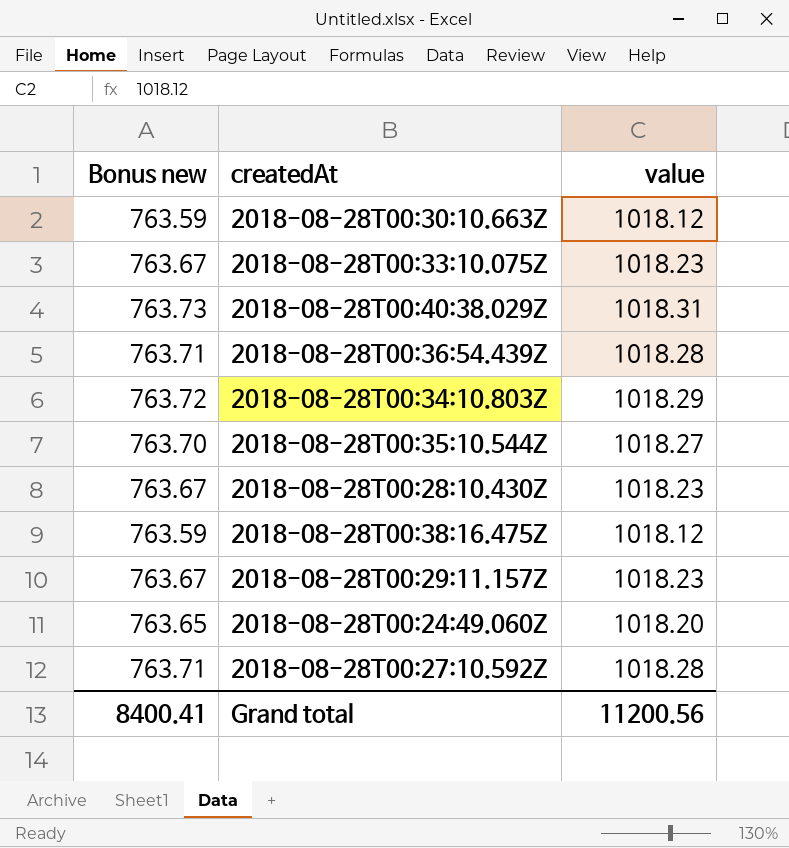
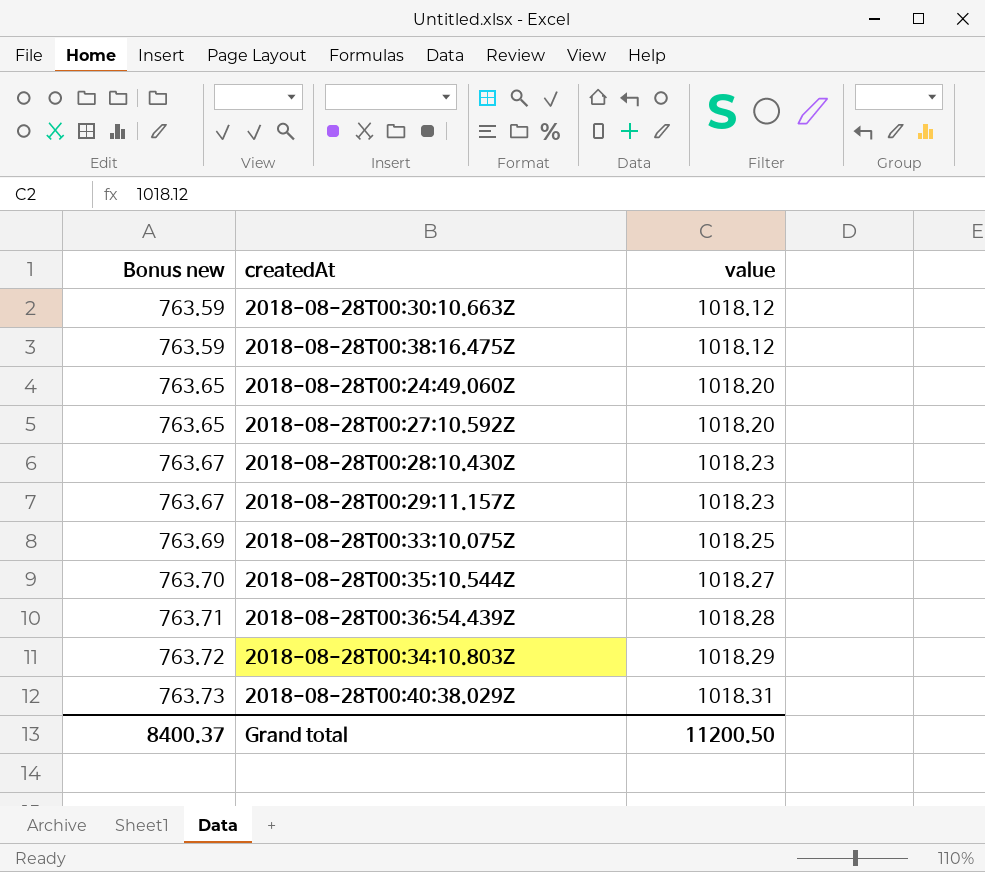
row order: none -> Bonus new ascending
2018-08-28T00:27:10.592Z | Bonus new: 763.71 -> 763.65
2018-08-28T00:27:10.592Z | value: 1018.28 -> 1018.20
2018-08-28T00:33:10.075Z | Bonus new: 763.67 -> 763.69
2018-08-28T00:33:10.075Z | value: 1018.23 -> 1018.25
Grand total | Bonus new: 8400.41 -> 8400.37
Grand total | value: 11200.56 -> 11200.50

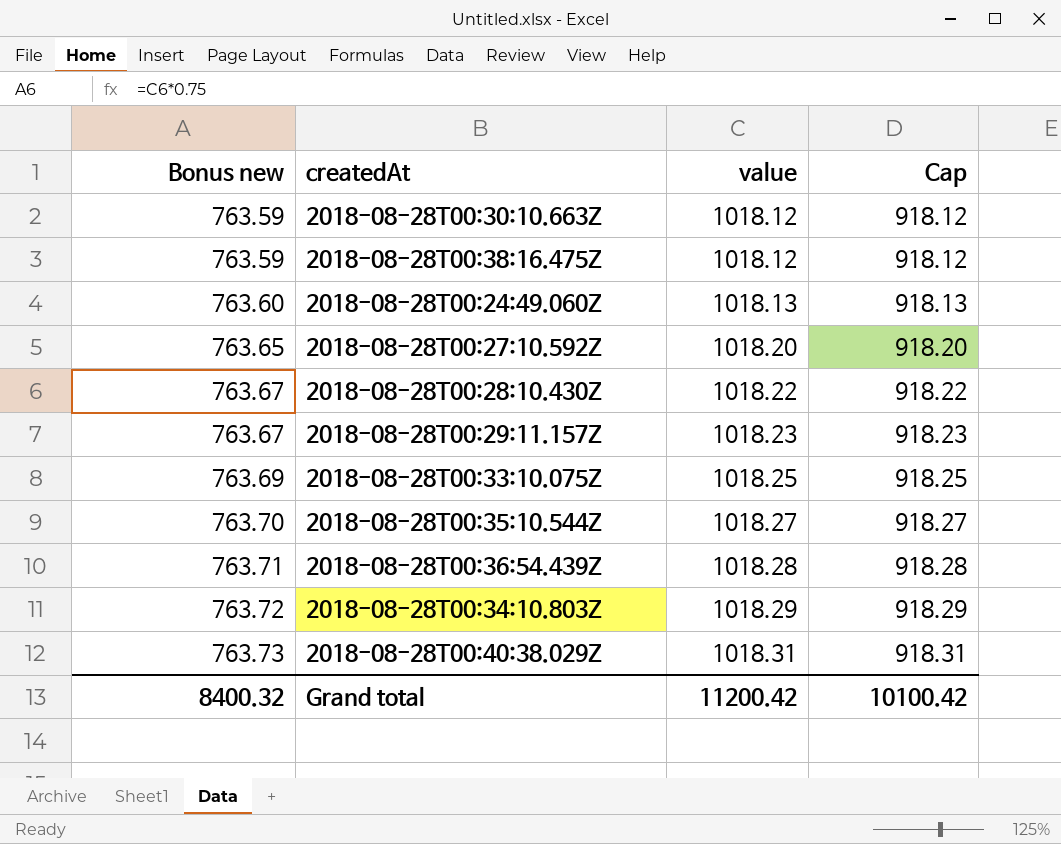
column Cap | formula: none -> [value] - 100
2018-08-28T00:24:49.060Z | Bonus new: 763.65 -> 763.60
2018-08-28T00:24:49.060Z | value: 1018.20 -> 1018.13
2018-08-28T00:28:10.430Z | value: 1018.23 -> 1018.22
Grand total | Bonus new: 8400.37 -> 8400.32
Grand total | value: 11200.50 -> 11200.42

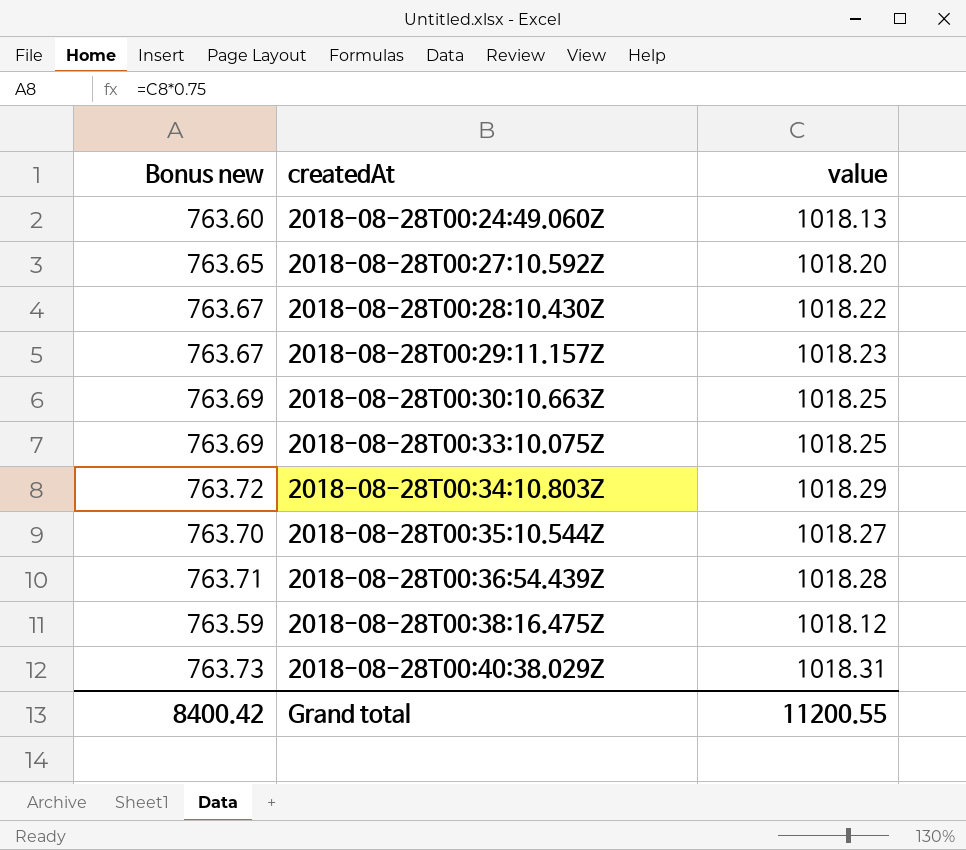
row order: Bonus new ascending -> createdAt ascending
column Cap | formula: [value] - 100 -> none
2018-08-28T00:30:10.663Z | Bonus new: 763.59 -> 763.69
2018-08-28T00:30:10.663Z | value: 1018.12 -> 1018.25
Grand total | Bonus new: 8400.32 -> 8400.42
Grand total | value: 11200.42 -> 11200.55

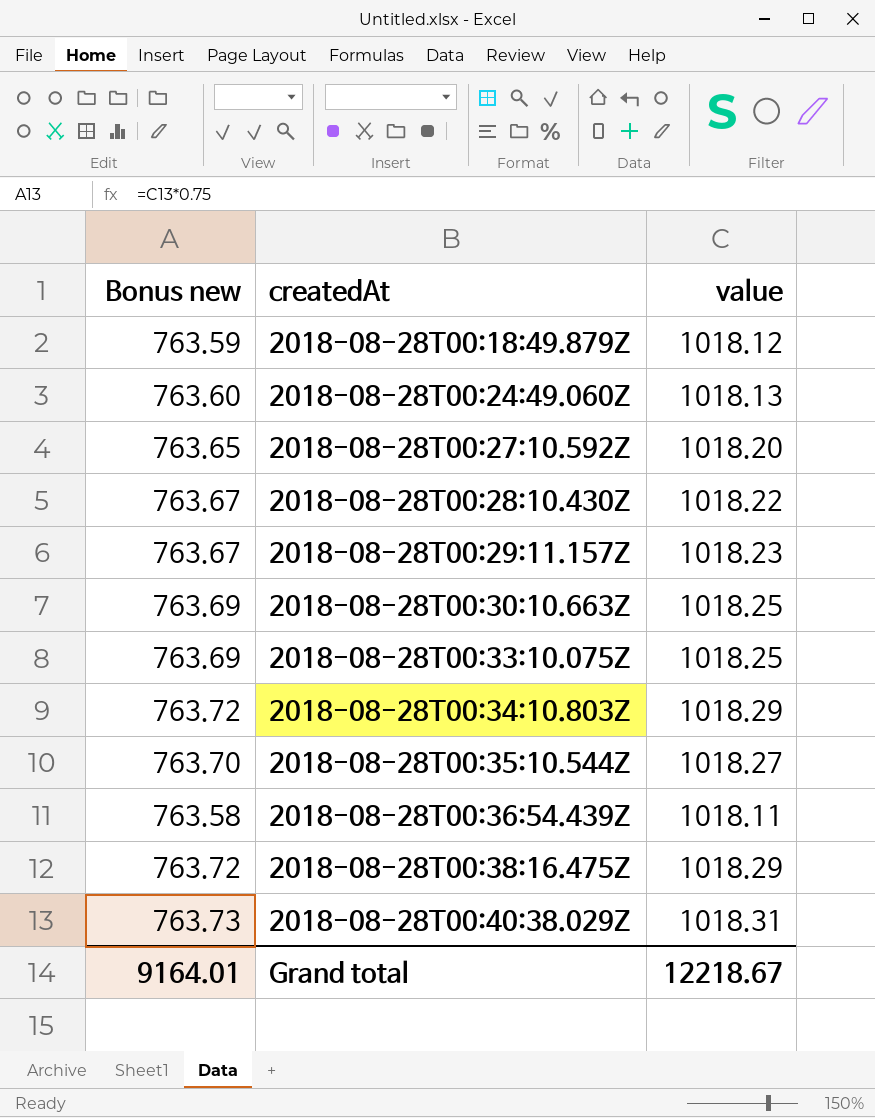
row 2018-08-28T00:18:49.879Z: none -> 763.59 | 1018.12
2018-08-28T00:36:54.439Z | Bonus new: 763.71 -> 763.58
2018-08-28T00:36:54.439Z | value: 1018.28 -> 1018.11
2018-08-28T00:38:16.475Z | Bonus new: 763.59 -> 763.72
2018-08-28T00:38:16.475Z | value: 1018.12 -> 1018.29
Grand total | Bonus new: 8400.42 -> 9164.01
Grand total | value: 11200.55 -> 12218.67

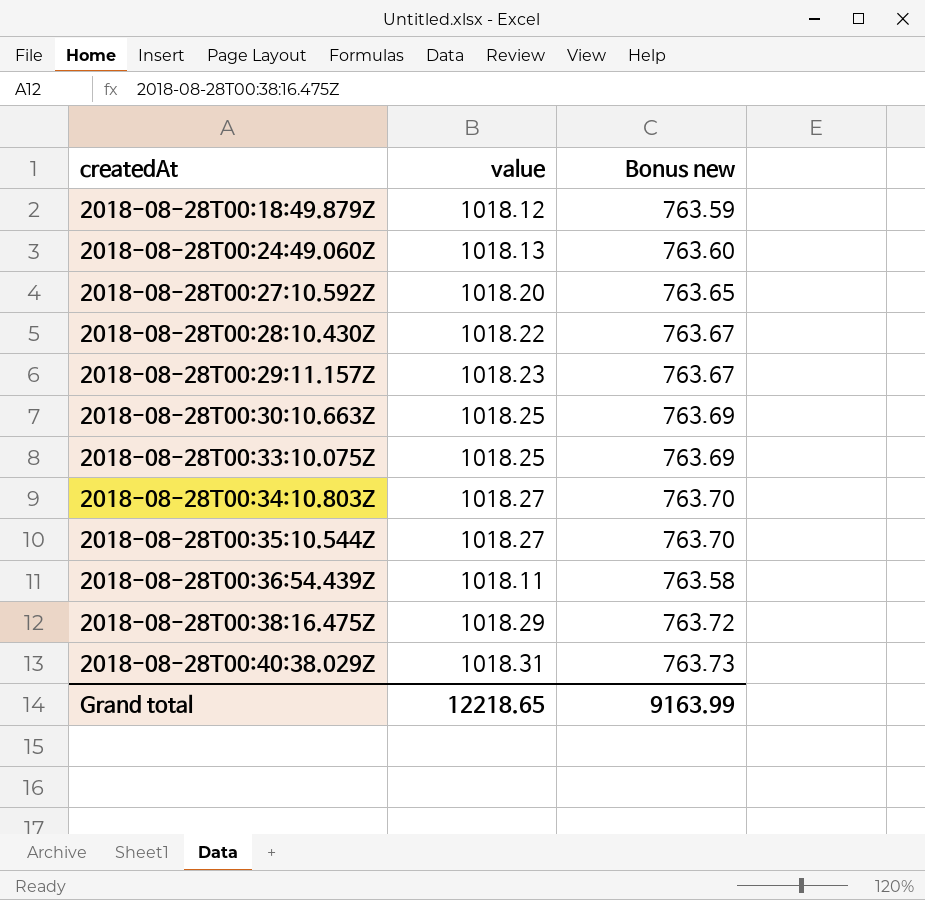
column Bonus new | position: 1 -> 3
2018-08-28T00:34:10.803Z | value: 1018.29 -> 1018.27
2018-08-28T00:34:10.803Z | Bonus new: 763.72 -> 763.70
Grand total | value: 12218.67 -> 12218.65
Grand total | Bonus new: 9164.01 -> 9163.99

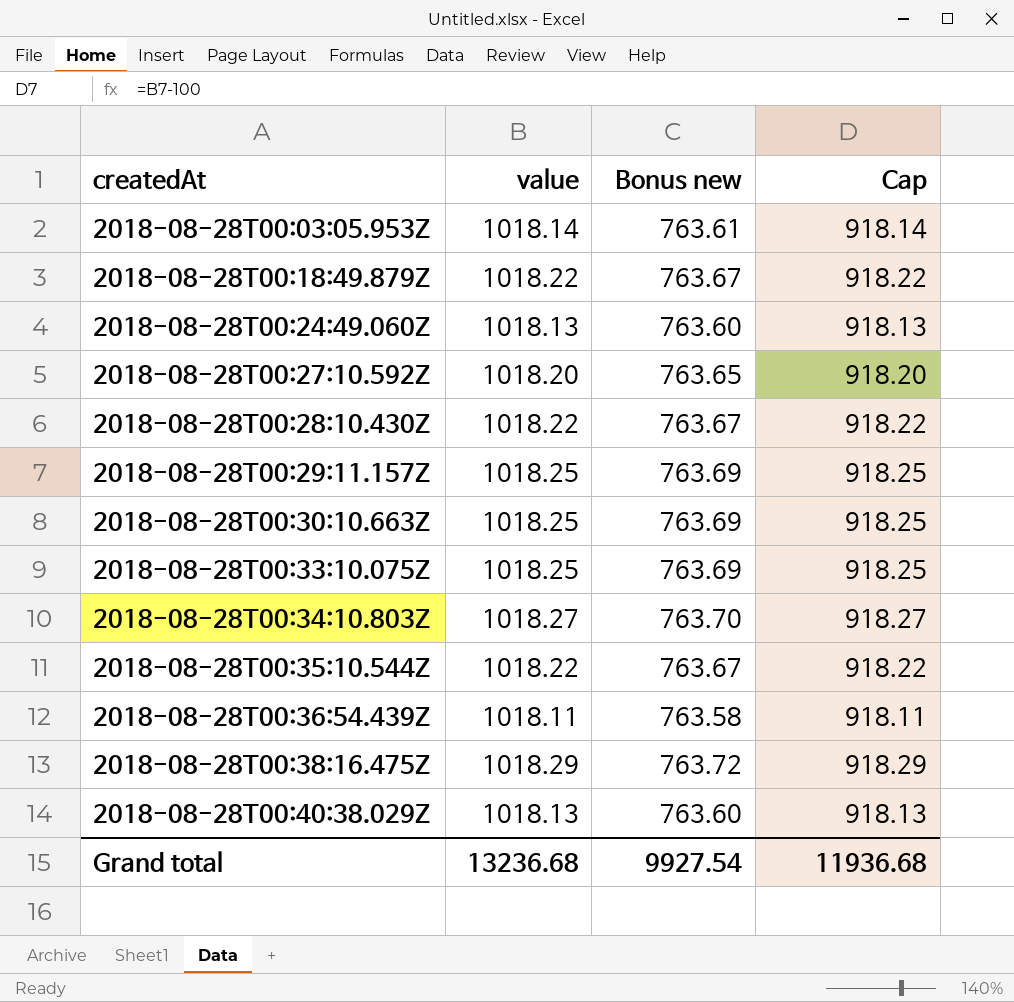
column Cap | formula: none -> [value] - 100
row 2018-08-28T00:03:05.953Z: none -> 1018.14 | 763.61 | 918.14
2018-08-28T00:18:49.879Z | value: 1018.12 -> 1018.22
2018-08-28T00:18:49.879Z | Bonus new: 763.59 -> 763.67
2018-08-28T00:29:11.157Z | value: 1018.23 -> 1018.25
2018-08-28T00:29:11.157Z | Bonus new: 763.67 -> 763.69
2018-08-28T00:35:10.544Z | value: 1018.27 -> 1018.22
2018-08-28T00:35:10.544Z | Bonus new: 763.70 -> 763.67
2018-08-28T00:40:38.029Z | value: 1018.31 -> 1018.13
2018-08-28T00:40:38.029Z | Bonus new: 763.73 -> 763.60
Grand total | value: 12218.65 -> 13236.68
Grand total | Bonus new: 9163.99 -> 9927.54

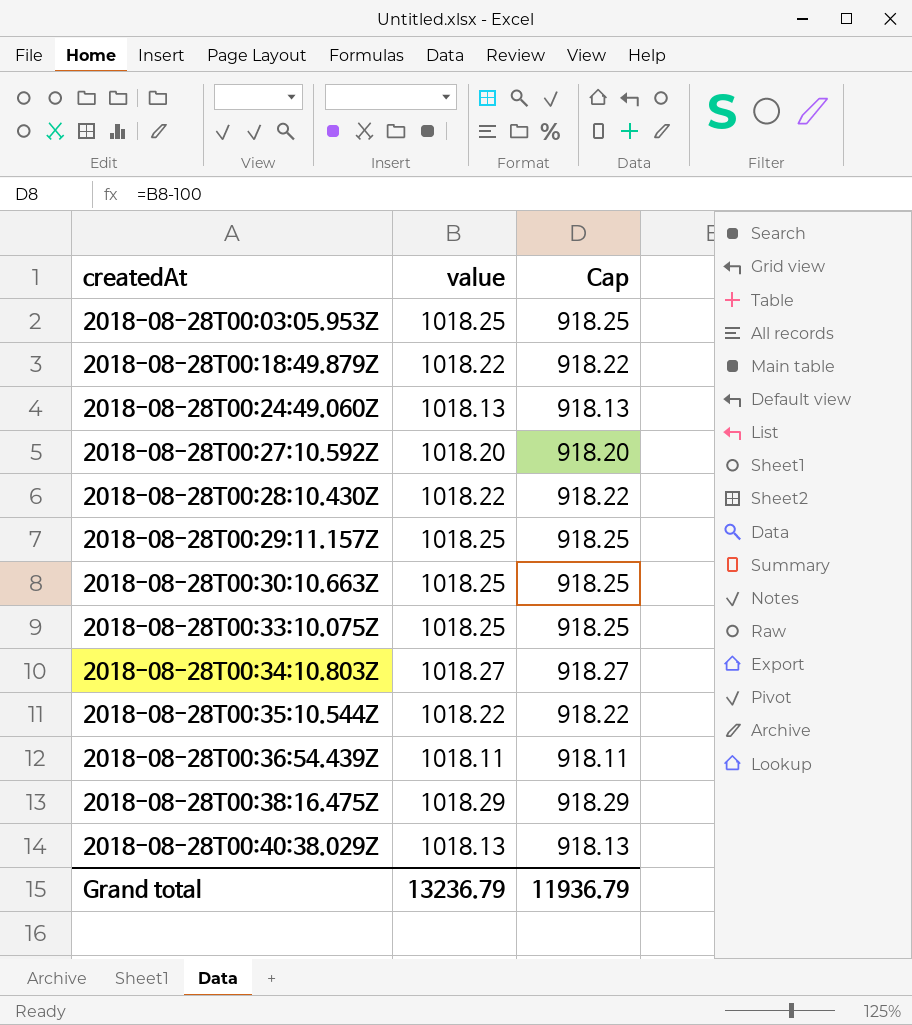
column Bonus new | formula: [value] * 0.75 -> none
2018-08-28T00:03:05.953Z | value: 1018.14 -> 1018.25
2018-08-28T00:03:05.953Z | Cap: 918.14 -> 918.25
Grand total | value: 13236.68 -> 13236.79
Grand total | Cap: 11936.68 -> 11936.79

